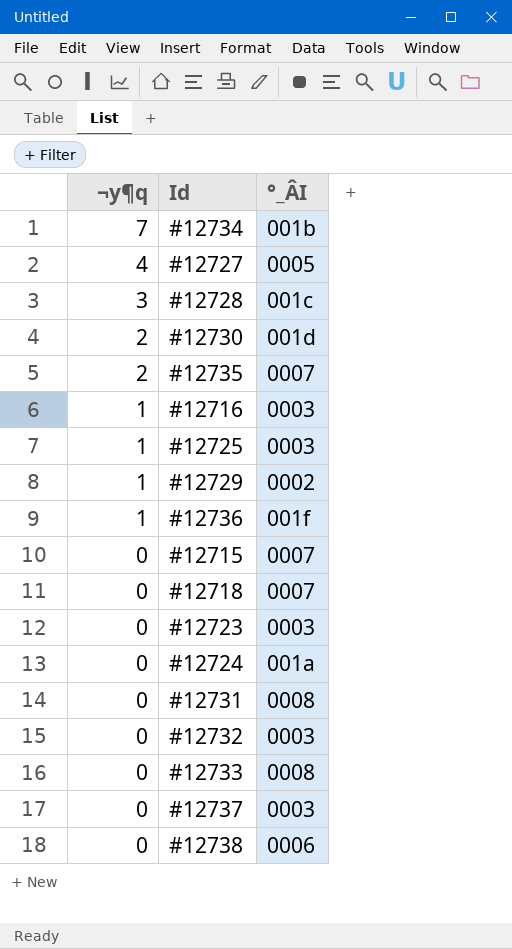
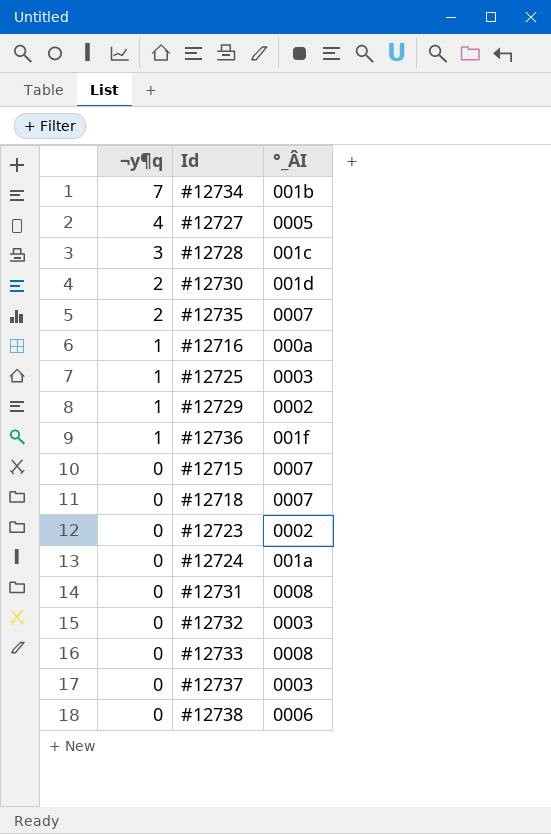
#12716 | °_ÂI: 0003 -> 000a
#12723 | °_ÂI: 0003 -> 0002

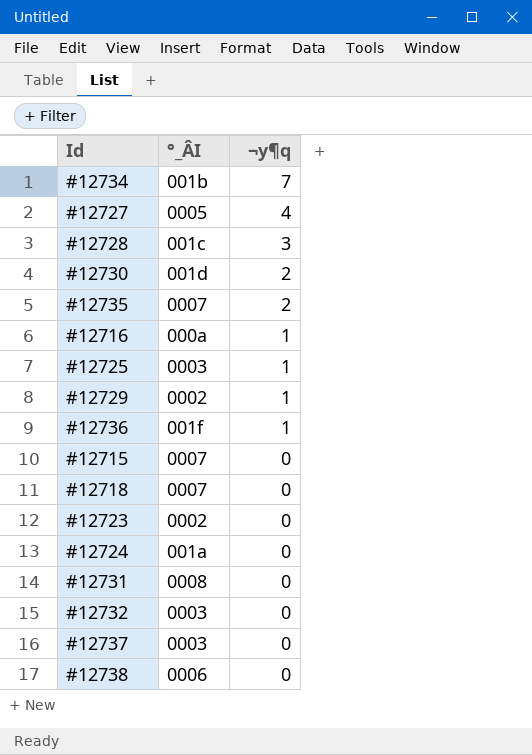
column ¬y¶q | position: 1 -> 3
row #12733: 0 | 0008 -> none

